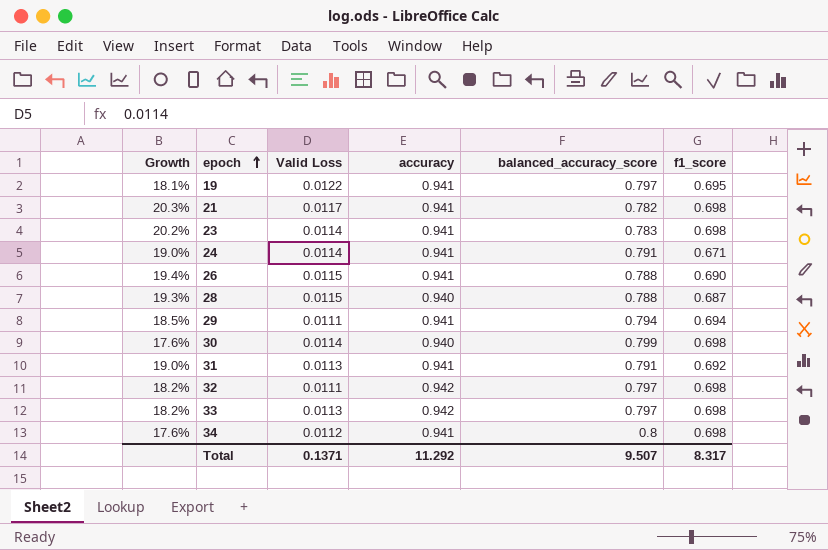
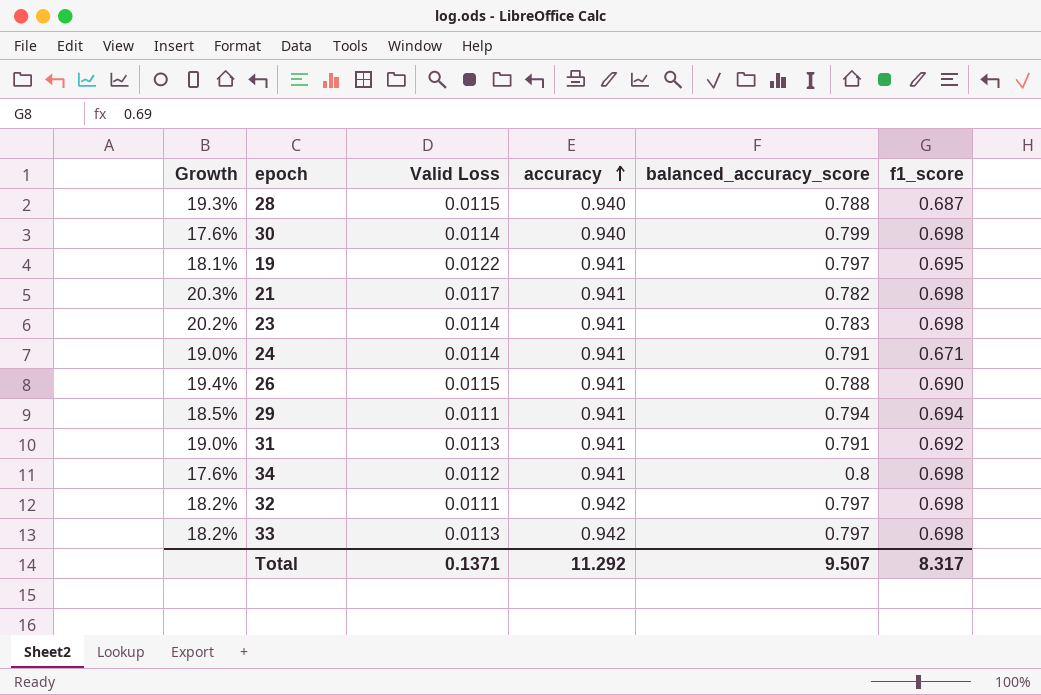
row order: epoch ascending -> accuracy ascending

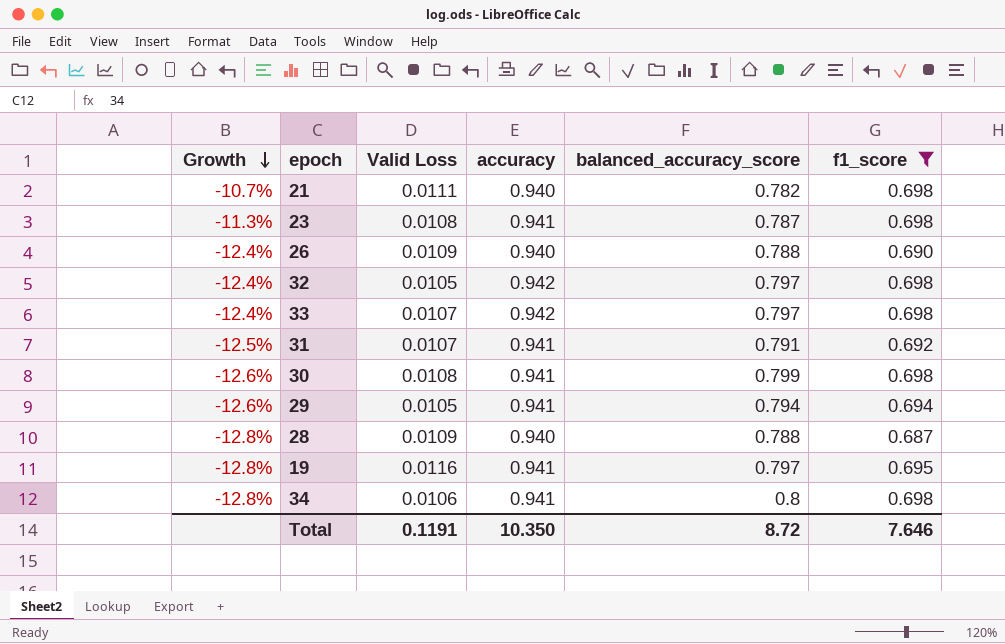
filter: none -> f1_score != 0.671
row order: accuracy ascending -> Growth descending
column Growth | formula: ([accuracy] - [balanced_accuracy_score]) / [balanced_accuracy_score] -> ([f1_score] - [balanced_accuracy_score]) / [balanced_accuracy_score]
21 | Valid Loss: 0.0117 -> 0.0111
21 | accuracy: 0.941 -> 0.940
23 | Valid Loss: 0.0114 -> 0.0108
23 | balanced_accuracy_score: 0.783 -> 0.787
26 | Valid Loss: 0.0115 -> 0.0109
26 | accuracy: 0.941 -> 0.940
32 | Valid Loss: 0.0111 -> 0.0105
33 | Valid Loss: 0.0113 -> 0.0107
31 | Valid Loss: 0.0113 -> 0.0107
30 | Valid Loss: 0.0114 -> 0.0108
30 | accuracy: 0.940 -> 0.941
29 | Valid Loss: 0.0111 -> 0.0105
28 | Valid Loss: 0.0115 -> 0.0109
19 | Valid Loss: 0.0122 -> 0.0116
34 | Valid Loss: 0.0112 -> 0.0106
Total | Valid Loss: 0.1371 -> 0.1191
Total | accuracy: 11.292 -> 10.350
Total | balanced_accuracy_score: 9.507 -> 8.72
Total | f1_score: 8.317 -> 7.646

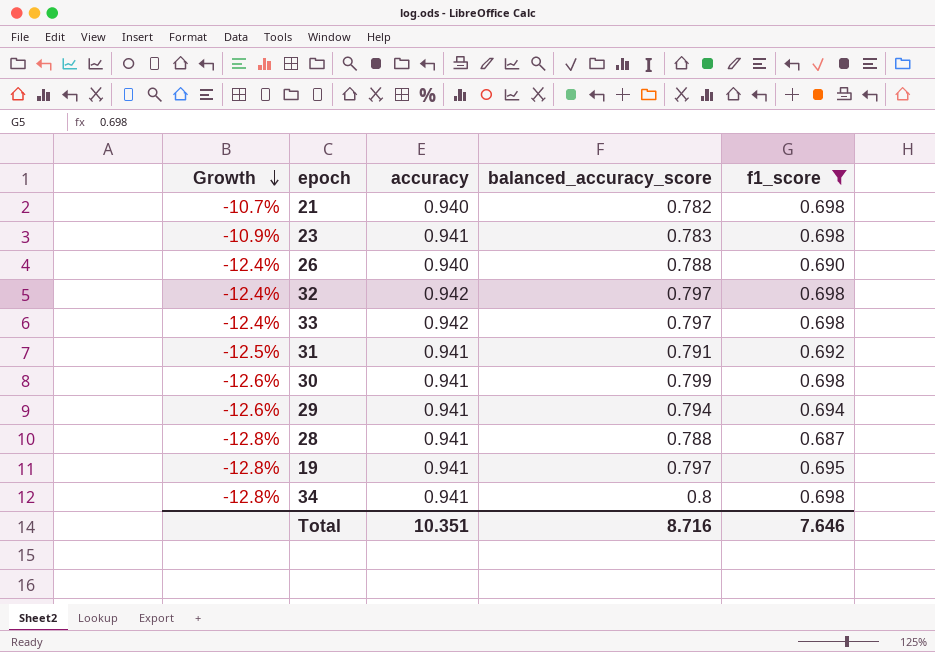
column Valid Loss | position: 3 -> none
23 | Growth: -11.3% -> -10.9%
23 | balanced_accuracy_score: 0.787 -> 0.783
28 | accuracy: 0.940 -> 0.941
Total | accuracy: 10.350 -> 10.351
Total | balanced_accuracy_score: 8.72 -> 8.716

